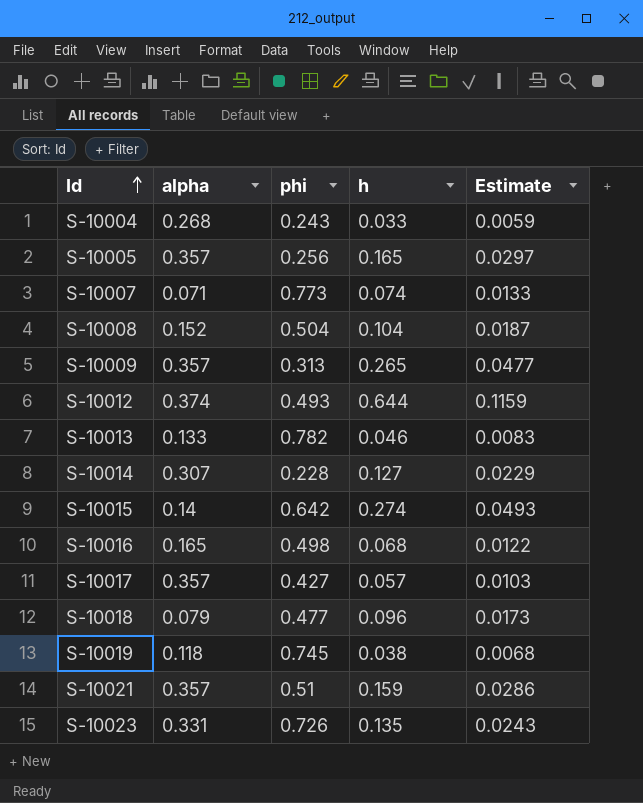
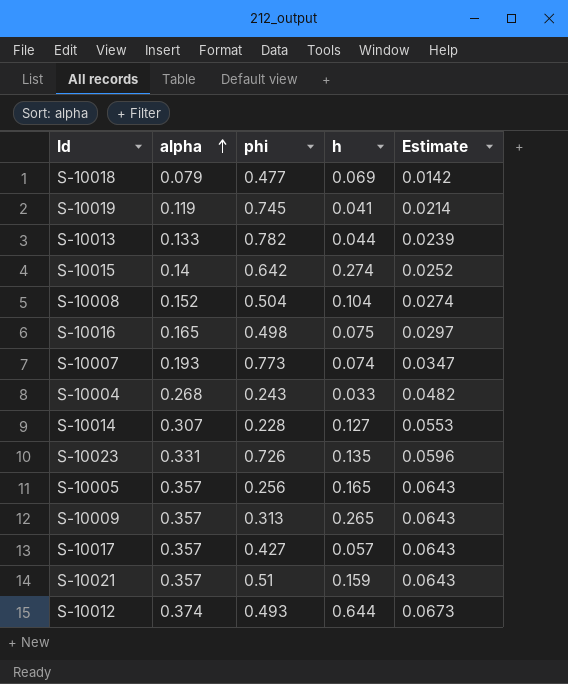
row order: Id ascending -> alpha ascending
column Estimate | formula: [h] * 0.18 -> [alpha] * 0.18
S-10018 | h: 0.096 -> 0.069
S-10019 | alpha: 0.118 -> 0.119
S-10019 | h: 0.038 -> 0.041
S-10013 | h: 0.046 -> 0.044
S-10016 | h: 0.068 -> 0.075
S-10007 | alpha: 0.071 -> 0.193

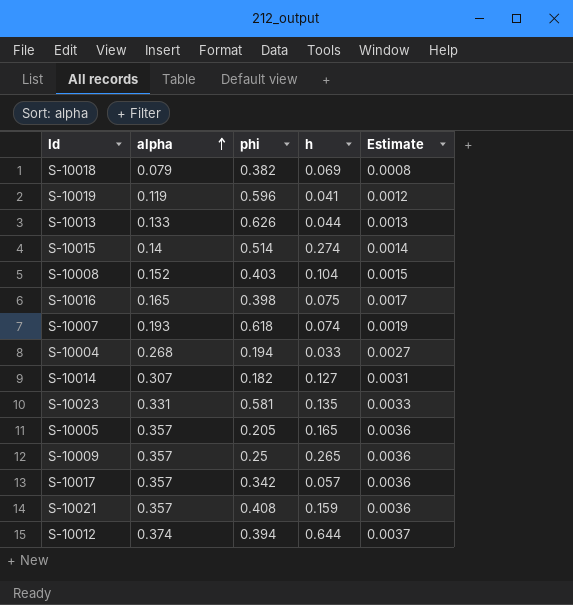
column Estimate | formula: [alpha] * 0.18 -> [alpha] * 0.01
S-10018 | phi: 0.477 -> 0.382
S-10019 | phi: 0.745 -> 0.596
S-10013 | phi: 0.782 -> 0.626
S-10015 | phi: 0.642 -> 0.514
S-10008 | phi: 0.504 -> 0.403
S-10016 | phi: 0.498 -> 0.398
S-10007 | phi: 0.773 -> 0.618
S-10004 | phi: 0.243 -> 0.194
S-10014 | phi: 0.228 -> 0.182
S-10023 | phi: 0.726 -> 0.581
S-10005 | phi: 0.256 -> 0.205
S-10009 | phi: 0.313 -> 0.25
S-10017 | phi: 0.427 -> 0.342
S-10021 | phi: 0.51 -> 0.408
S-10012 | phi: 0.493 -> 0.394

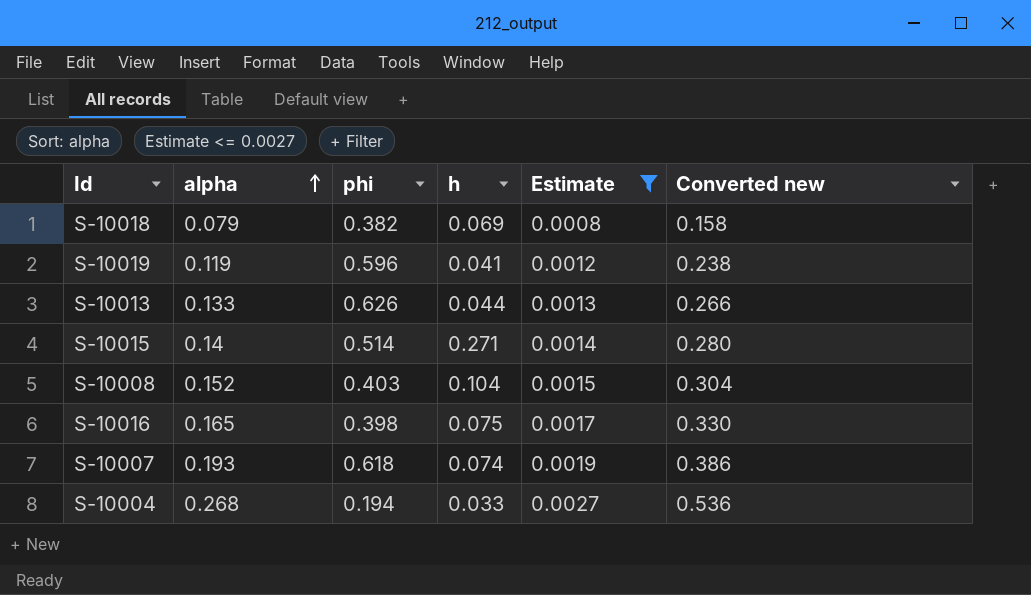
filter: none -> Estimate <= 0.0027
column Converted new | formula: none -> [alpha] * 2
S-10015 | h: 0.274 -> 0.271

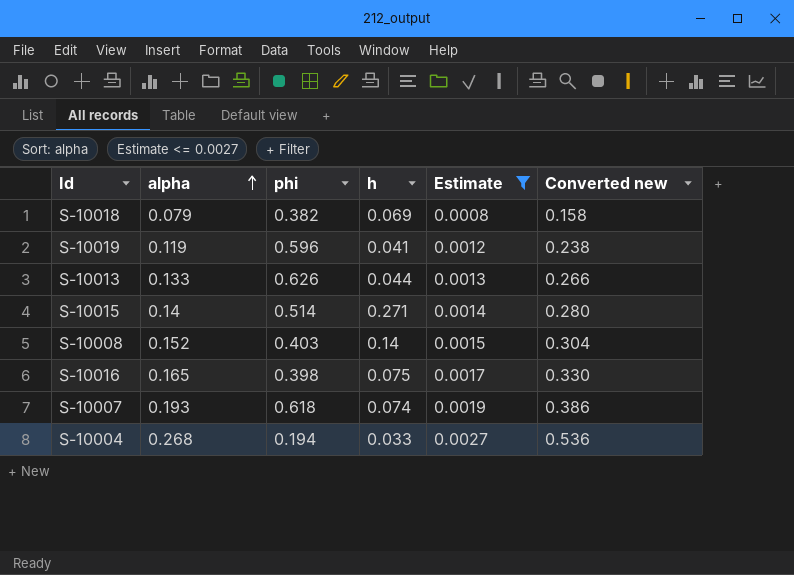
S-10008 | h: 0.104 -> 0.14

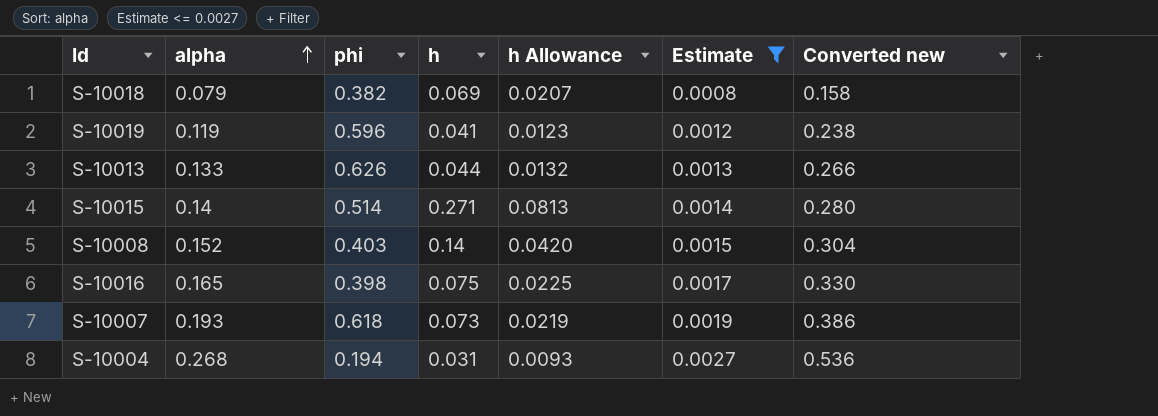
column h Allowance | formula: none -> [h] * 0.3
S-10007 | h: 0.074 -> 0.073
S-10004 | h: 0.033 -> 0.031

